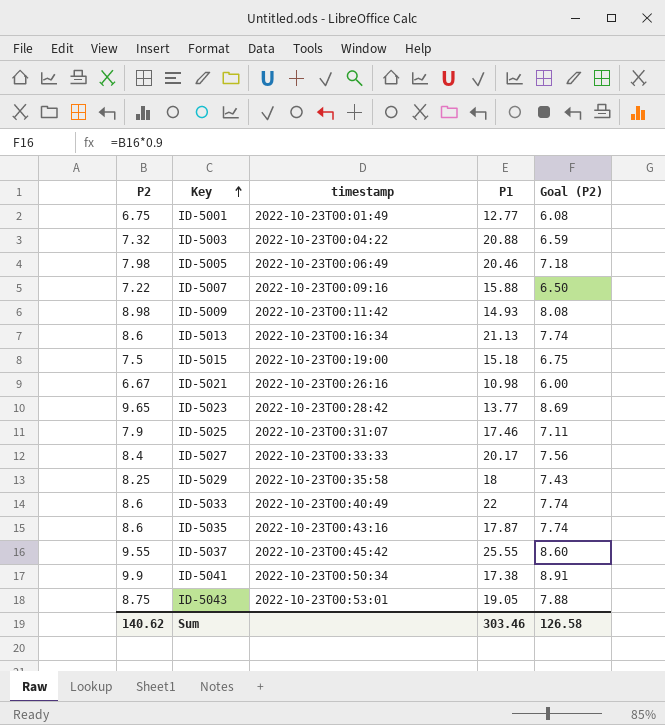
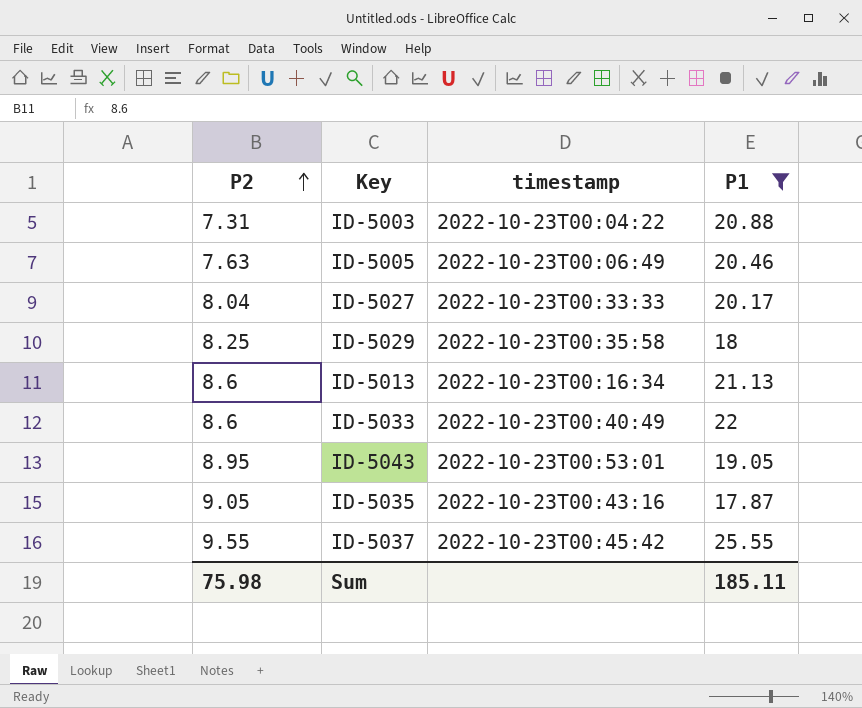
filter: none -> P1 >= 17.87
row order: Key ascending -> P2 ascending
column Goal (P2) | formula: [P2] * 0.9 -> none
ID-5003 | P2: 7.32 -> 7.31
ID-5005 | P2: 7.98 -> 7.63
ID-5027 | P2: 8.4 -> 8.04
ID-5043 | P2: 8.75 -> 8.95
ID-5035 | P2: 8.6 -> 9.05
Sum | P2: 140.62 -> 75.98
Sum | P1: 303.46 -> 185.11

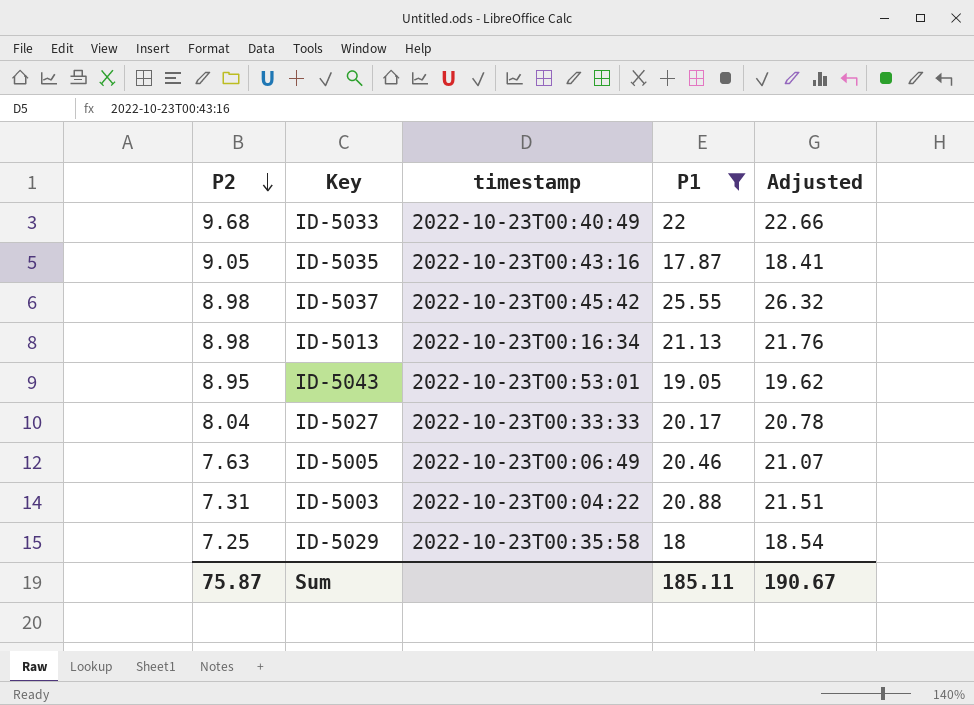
row order: P2 ascending -> P2 descending
column Adjusted | formula: none -> [P1] * 1.03
ID-5033 | P2: 8.6 -> 9.68
ID-5037 | P2: 9.55 -> 8.98
ID-5013 | P2: 8.6 -> 8.98
ID-5029 | P2: 8.25 -> 7.25
Sum | P2: 75.98 -> 75.87

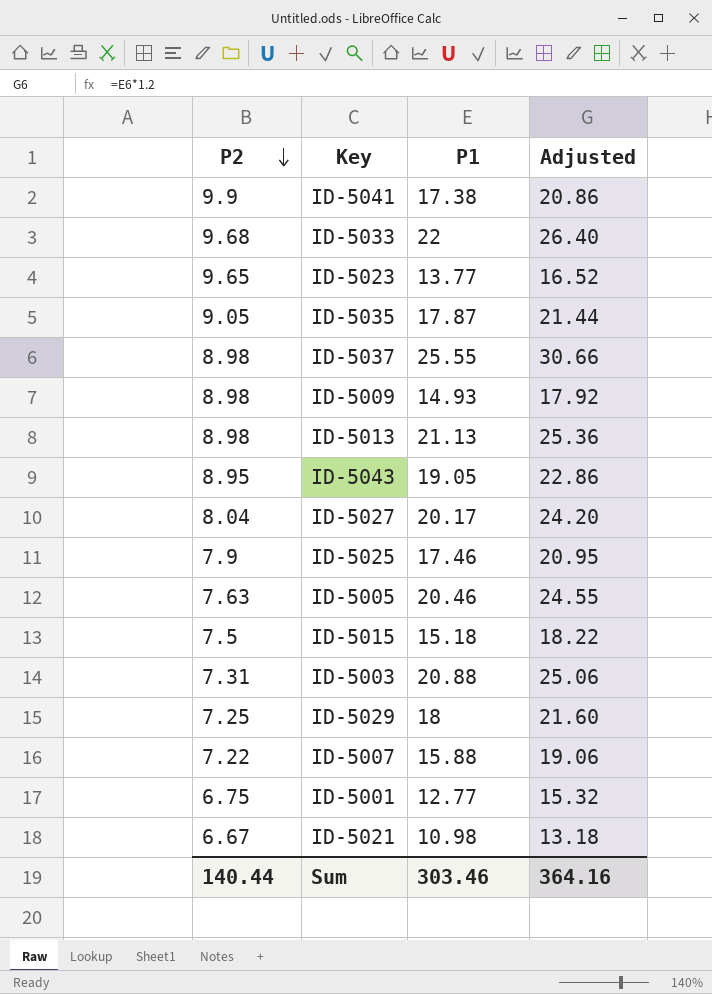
filter: P1 >= 17.87 -> none
column timestamp | position: 3 -> none
column Adjusted | formula: [P1] * 1.03 -> [P1] * 1.2
Sum | P2: 75.87 -> 140.44
Sum | P1: 185.11 -> 303.46
Sum | Adjusted: 190.67 -> 364.16

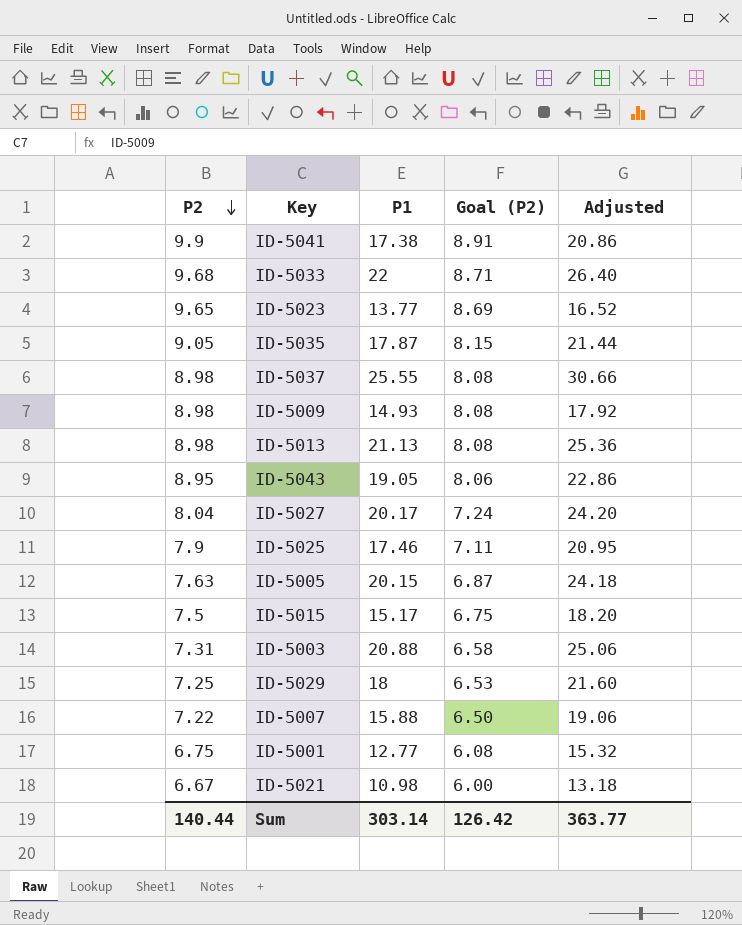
column Goal (P2) | formula: none -> [P2] * 0.9
ID-5005 | P1: 20.46 -> 20.15
ID-5005 | Adjusted: 24.55 -> 24.18
ID-5015 | P1: 15.18 -> 15.17
ID-5015 | Adjusted: 18.22 -> 18.20
Sum | P1: 303.46 -> 303.14
Sum | Adjusted: 364.16 -> 363.77

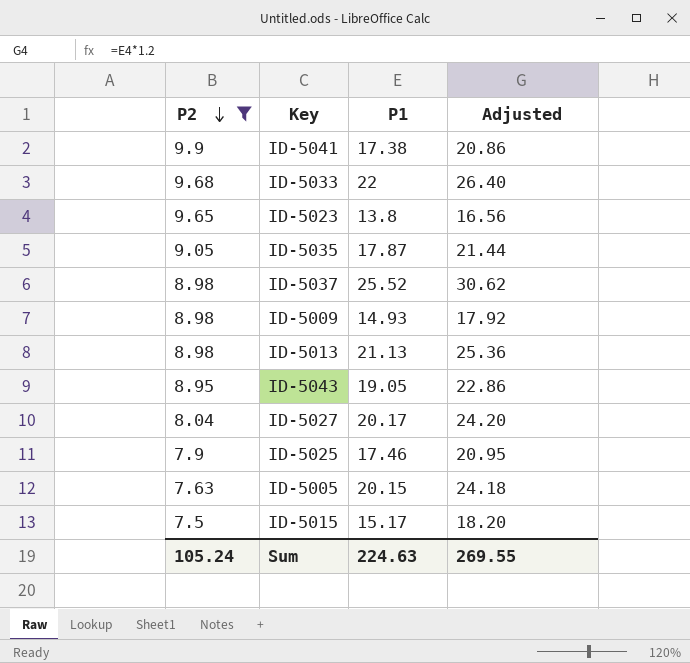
filter: none -> P2 >= 7.5
column Goal (P2) | formula: [P2] * 0.9 -> none
ID-5023 | P1: 13.77 -> 13.8
ID-5023 | Adjusted: 16.52 -> 16.56
ID-5037 | P1: 25.55 -> 25.52
ID-5037 | Adjusted: 30.66 -> 30.62
Sum | P2: 140.44 -> 105.24
Sum | P1: 303.14 -> 224.63
Sum | Adjusted: 363.77 -> 269.55

